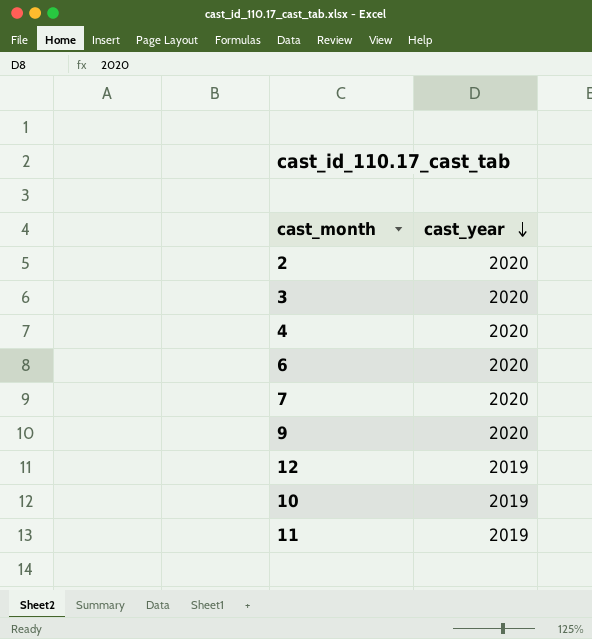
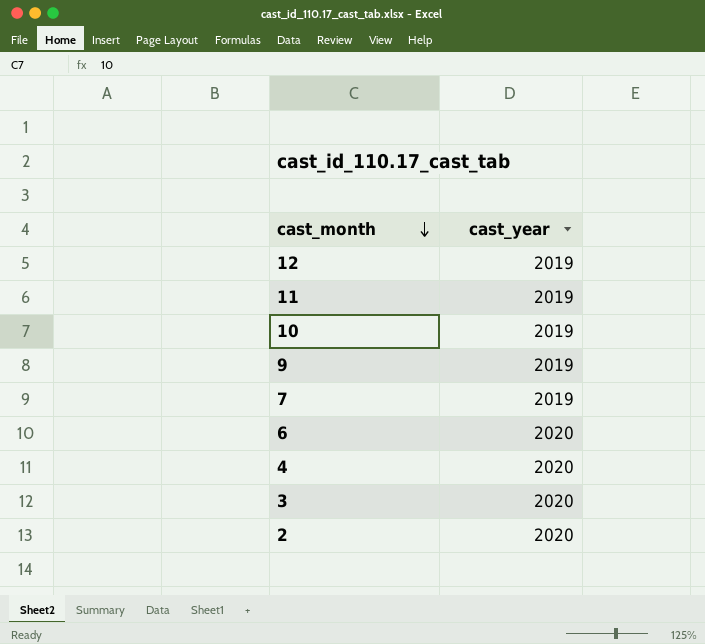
row order: cast_year descending -> cast_month descending
9 | cast_year: 2020 -> 2019
7 | cast_year: 2020 -> 2019

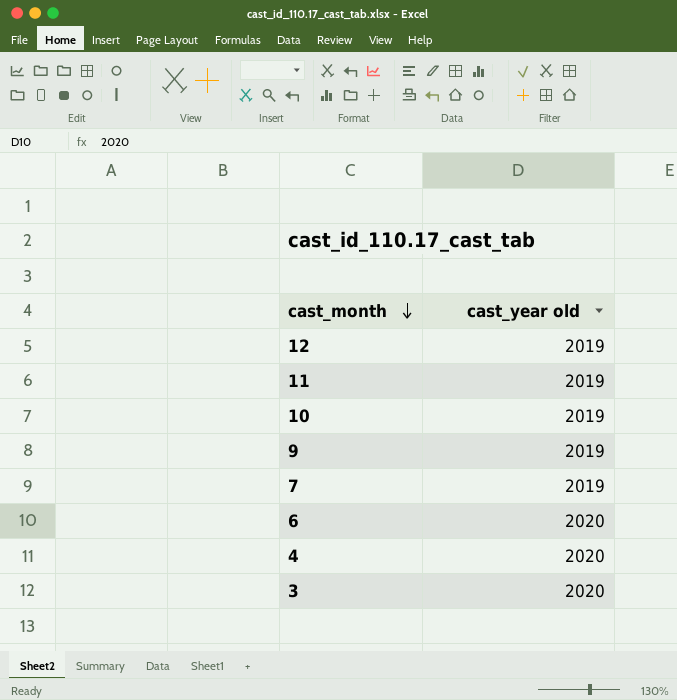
column name: cast_year -> cast_year old
row 2: 2020 -> none

